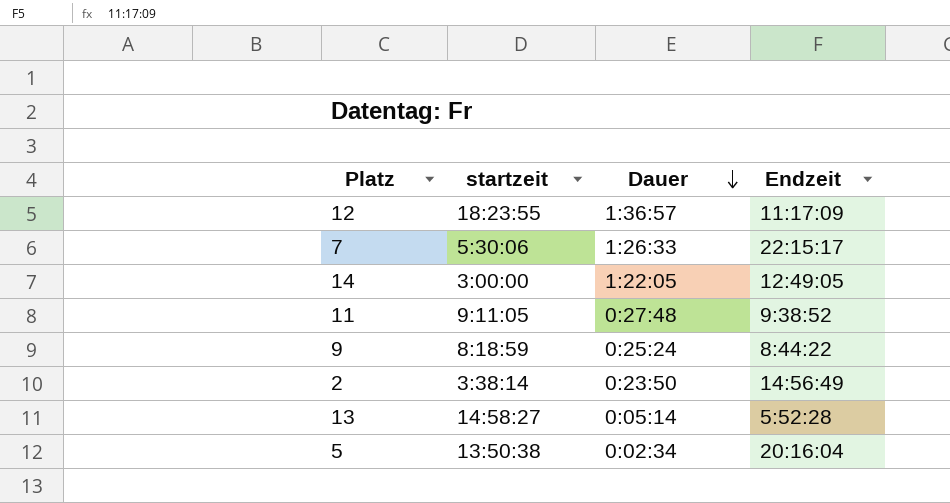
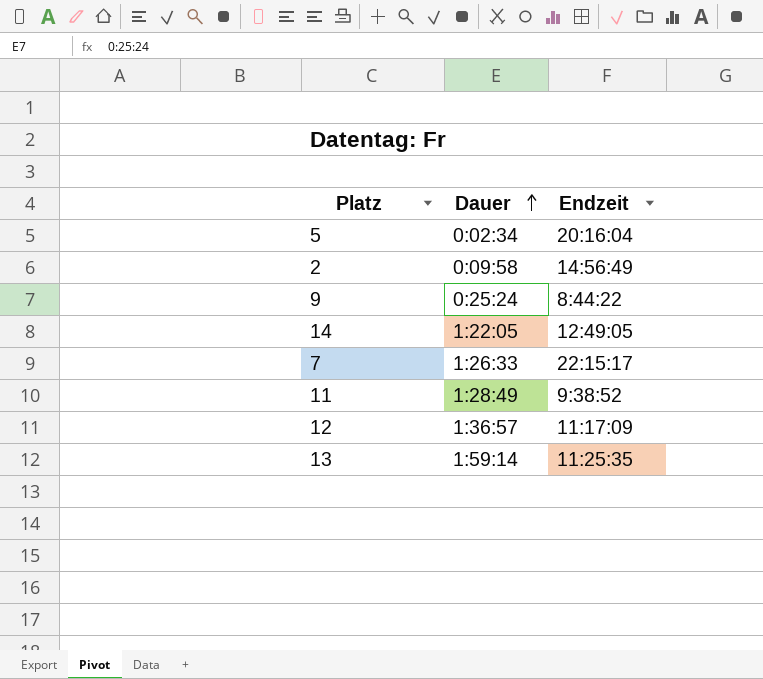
row order: Dauer descending -> Dauer ascending
column startzeit | position: 2 -> none
2 | Dauer: 0:23:50 -> 0:09:58
11 | Dauer: 0:27:48 -> 1:28:49
13 | Dauer: 0:05:14 -> 1:59:14
13 | Endzeit: 5:52:28 -> 11:25:35

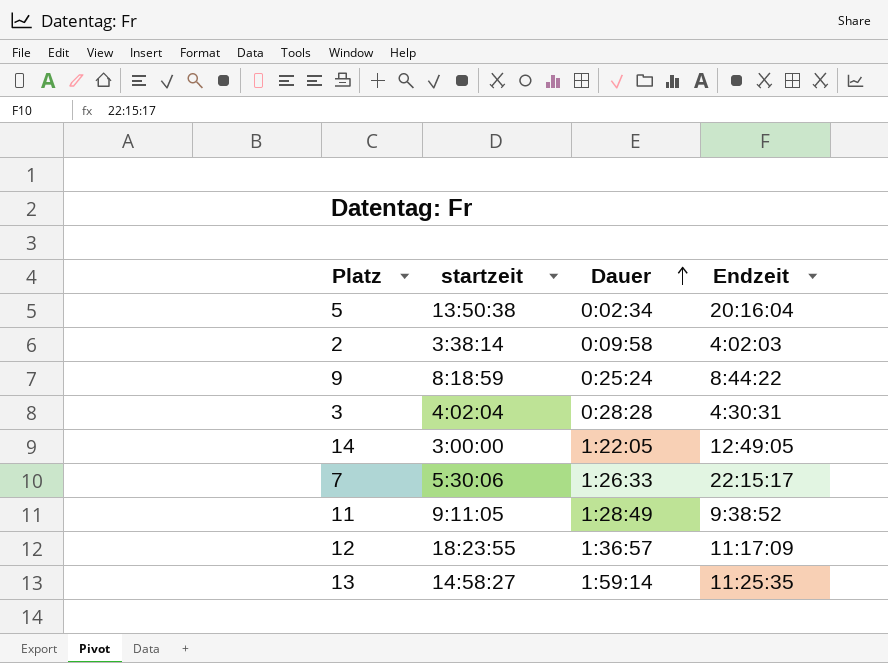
column startzeit | position: none -> 2
2 | Endzeit: 14:56:49 -> 4:02:03
row 3: none -> 4:02:04 | 0:28:28 | 4:30:31

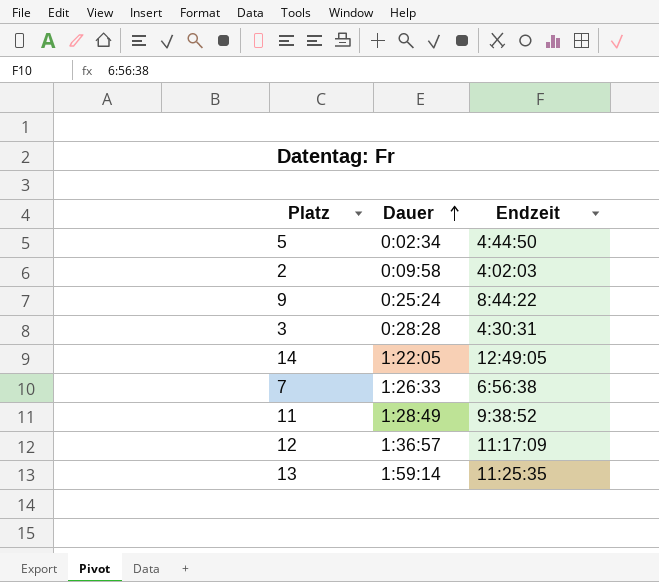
column startzeit | position: 2 -> none
5 | Endzeit: 20:16:04 -> 4:44:50
7 | Endzeit: 22:15:17 -> 6:56:38

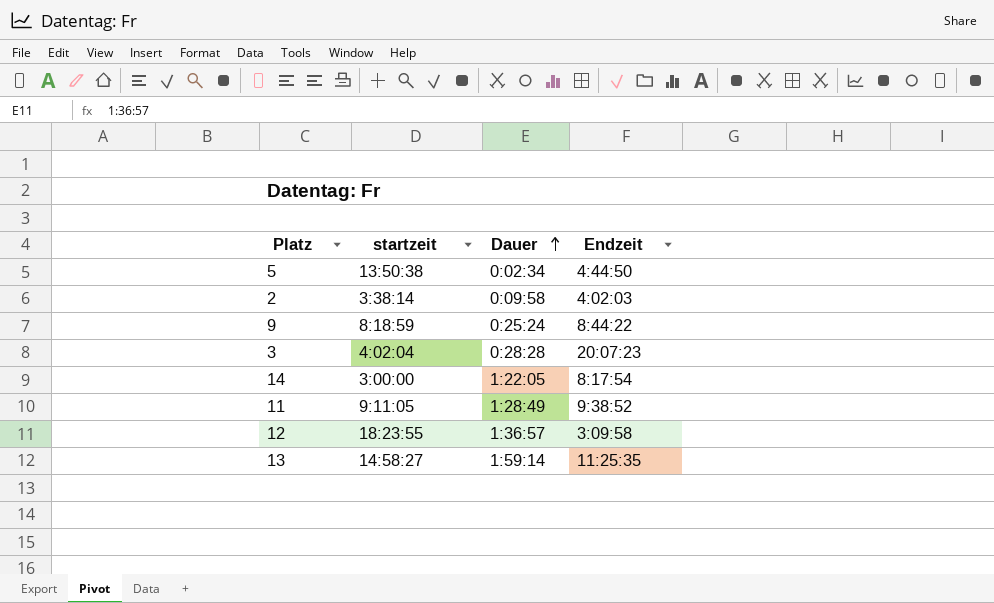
column startzeit | position: none -> 2
row 7: 1:26:33 | 6:56:38 -> none
3 | Endzeit: 4:30:31 -> 20:07:23
14 | Endzeit: 12:49:05 -> 8:17:54
12 | Endzeit: 11:17:09 -> 3:09:58

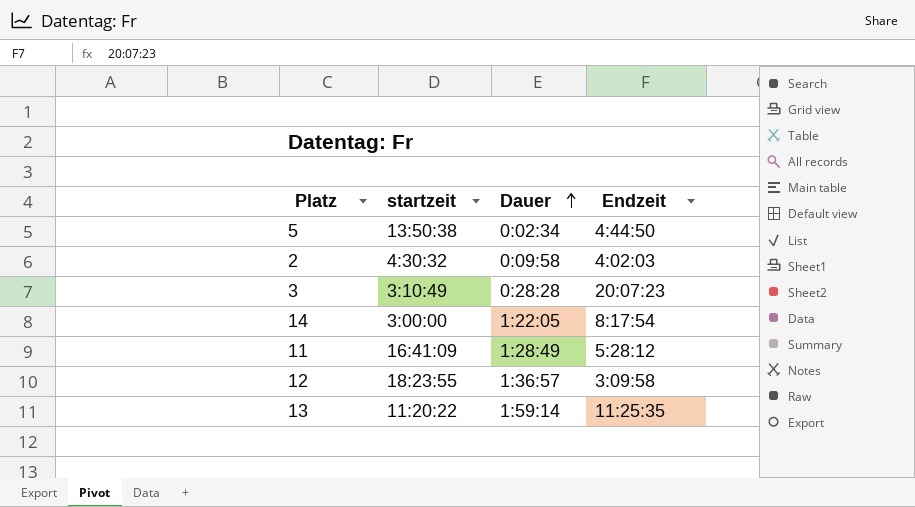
row 9: 8:18:59 | 0:25:24 | 8:44:22 -> none
2 | startzeit: 3:38:14 -> 4:30:32
3 | startzeit: 4:02:04 -> 3:10:49
11 | startzeit: 9:11:05 -> 16:41:09
11 | Endzeit: 9:38:52 -> 5:28:12
13 | startzeit: 14:58:27 -> 11:20:22

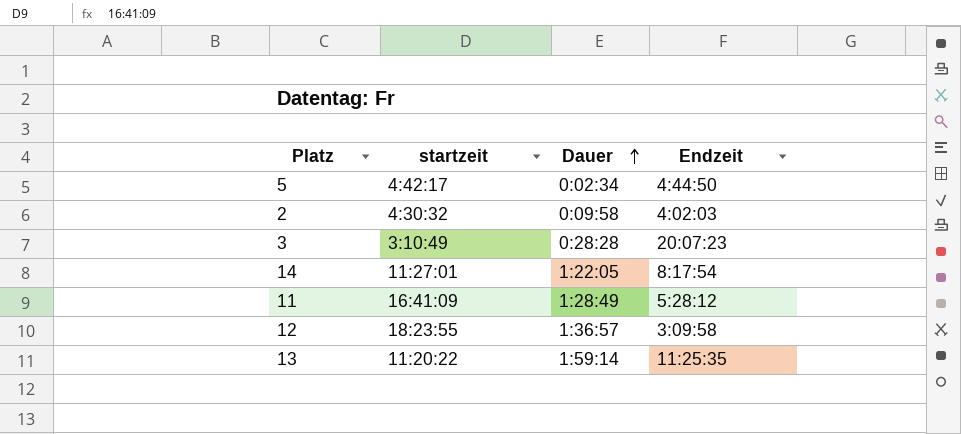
5 | startzeit: 13:50:38 -> 4:42:17
14 | startzeit: 3:00:00 -> 11:27:01

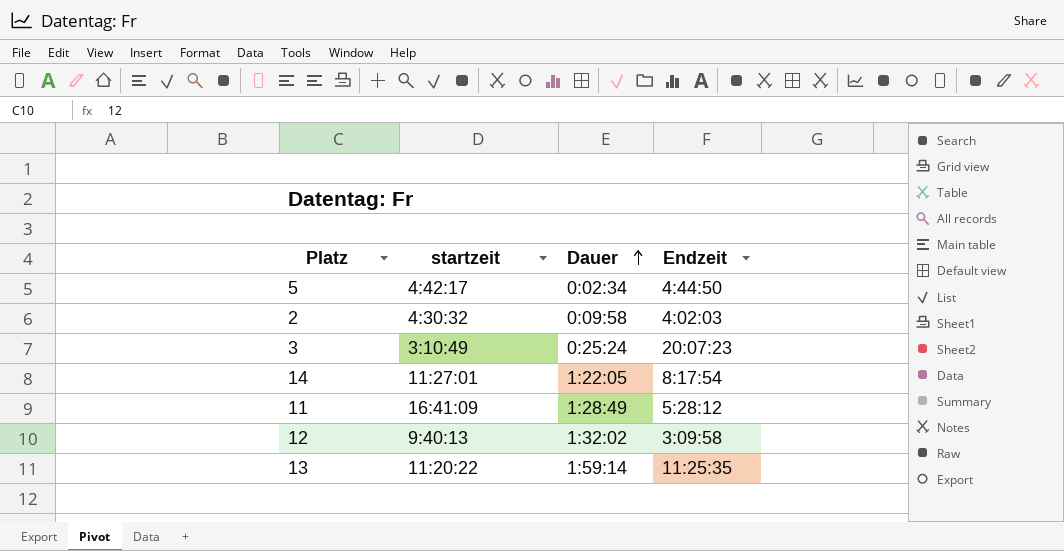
3 | Dauer: 0:28:28 -> 0:25:24
12 | startzeit: 18:23:55 -> 9:40:13
12 | Dauer: 1:36:57 -> 1:32:02

